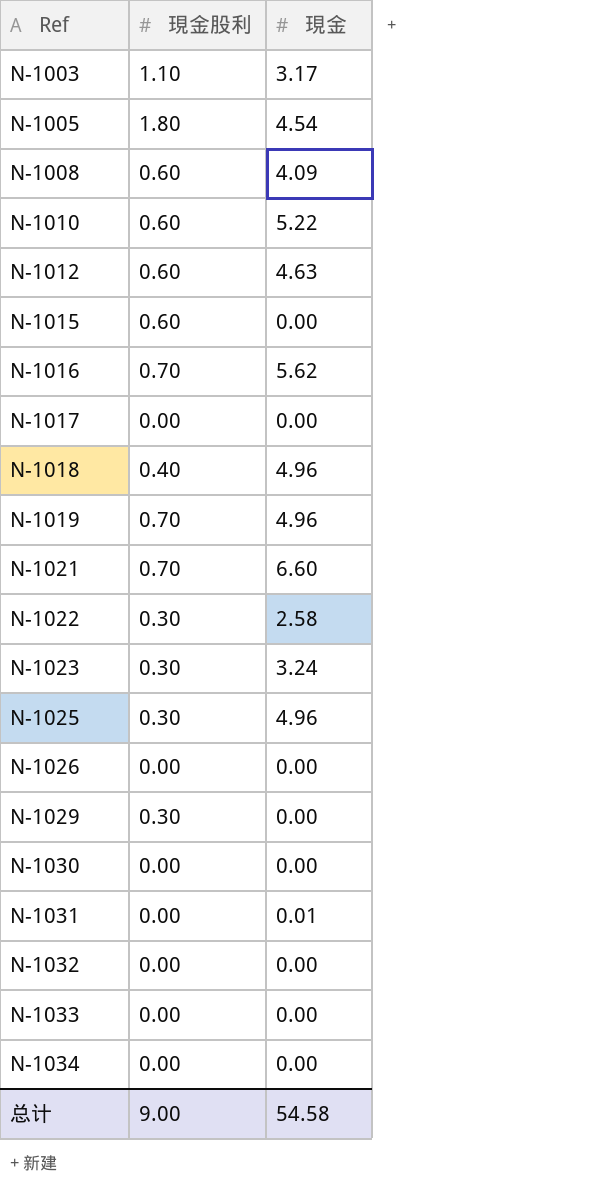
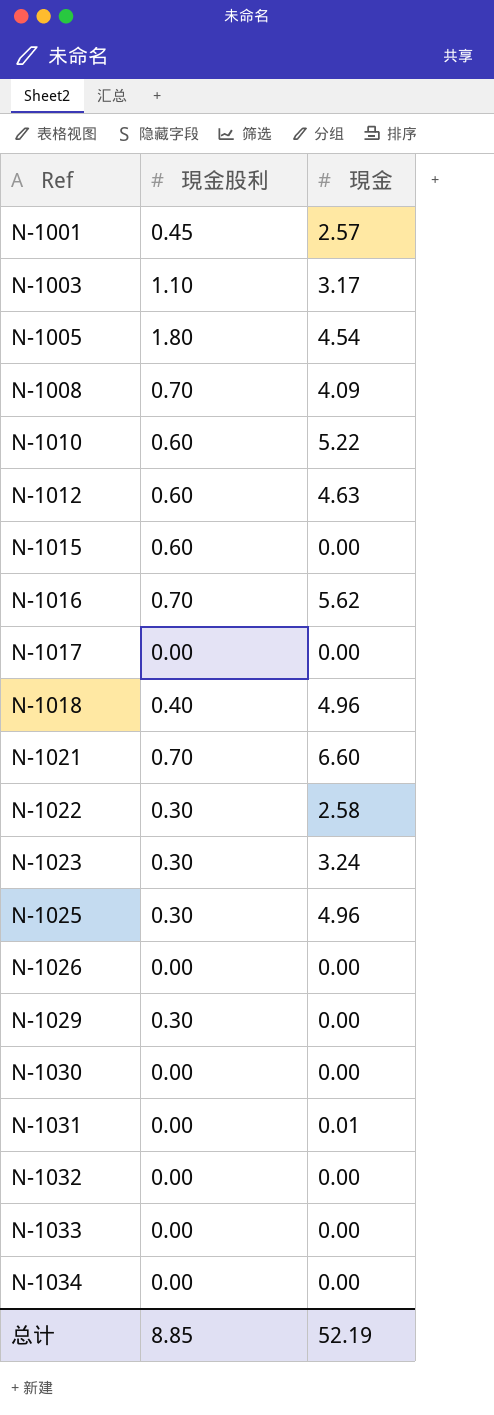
row N-1019: 0.70 | 4.96 -> none
row N-1001: none -> 0.45 | 2.57
N-1008 | 現金股利: 0.60 -> 0.70
总计 | 現金股利: 9.00 -> 8.85
总计 | 現金: 54.58 -> 52.19

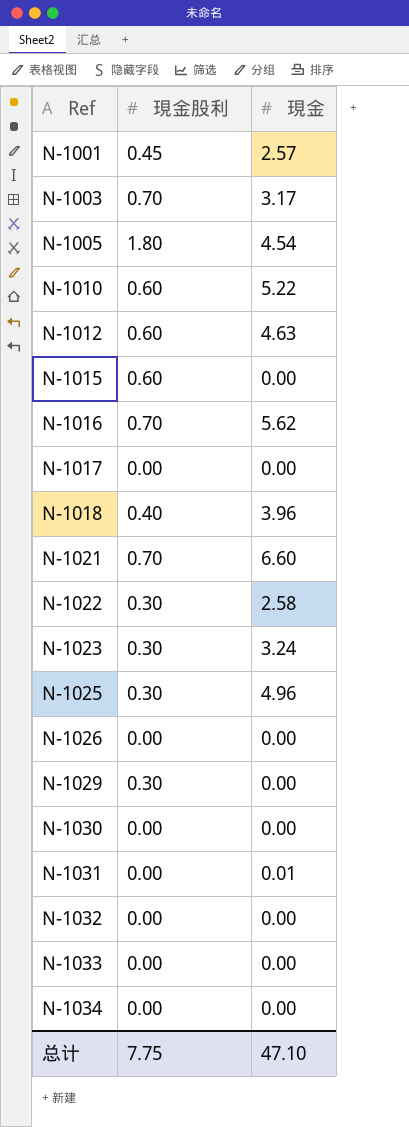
row N-1008: 0.70 | 4.09 -> none
N-1003 | 現金股利: 1.10 -> 0.70
N-1018 | 現金: 4.96 -> 3.96
总计 | 現金股利: 8.85 -> 7.75
总计 | 現金: 52.19 -> 47.10

